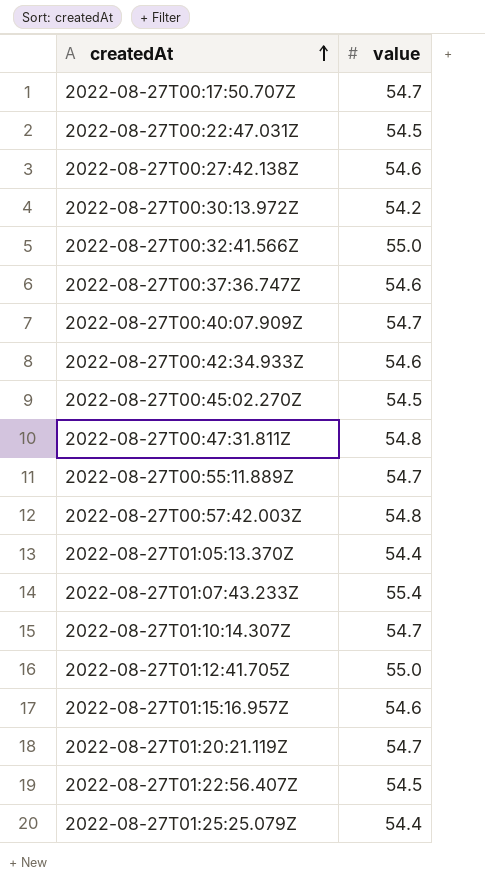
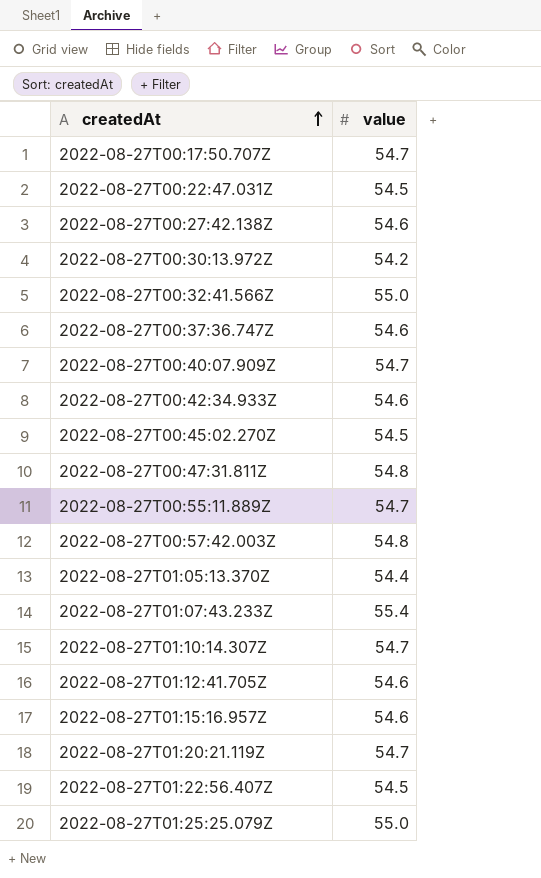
2022-08-27T01:12:41.705Z | value: 55.0 -> 54.6
2022-08-27T01:25:25.079Z | value: 54.4 -> 55.0

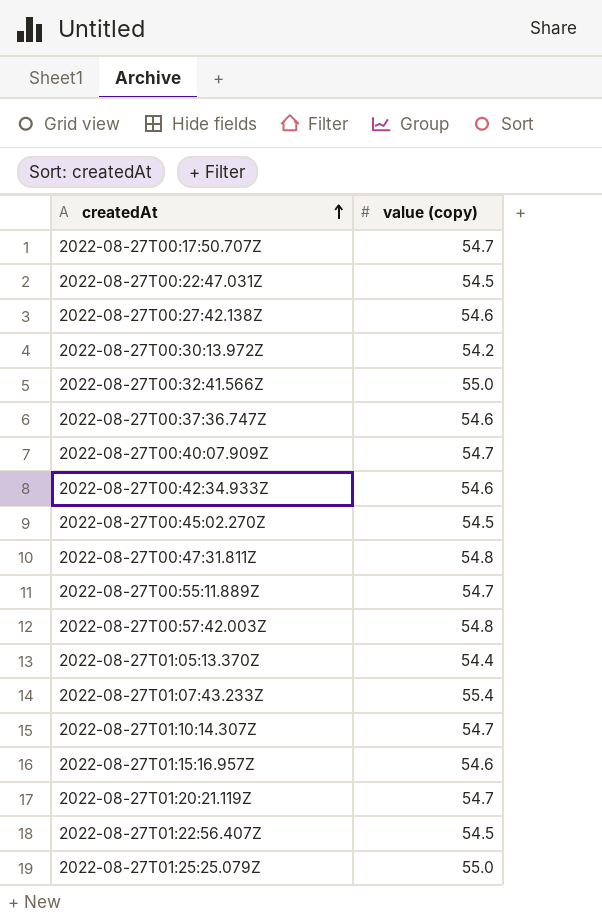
column name: value -> value (copy)
row 2022-08-27T01:12:41.705Z: 54.6 -> none

